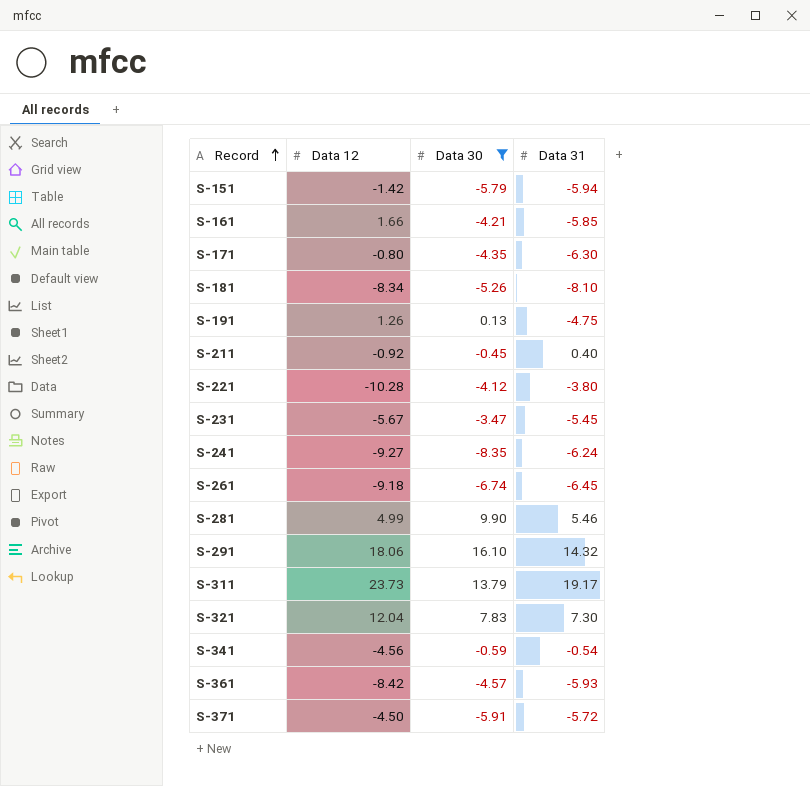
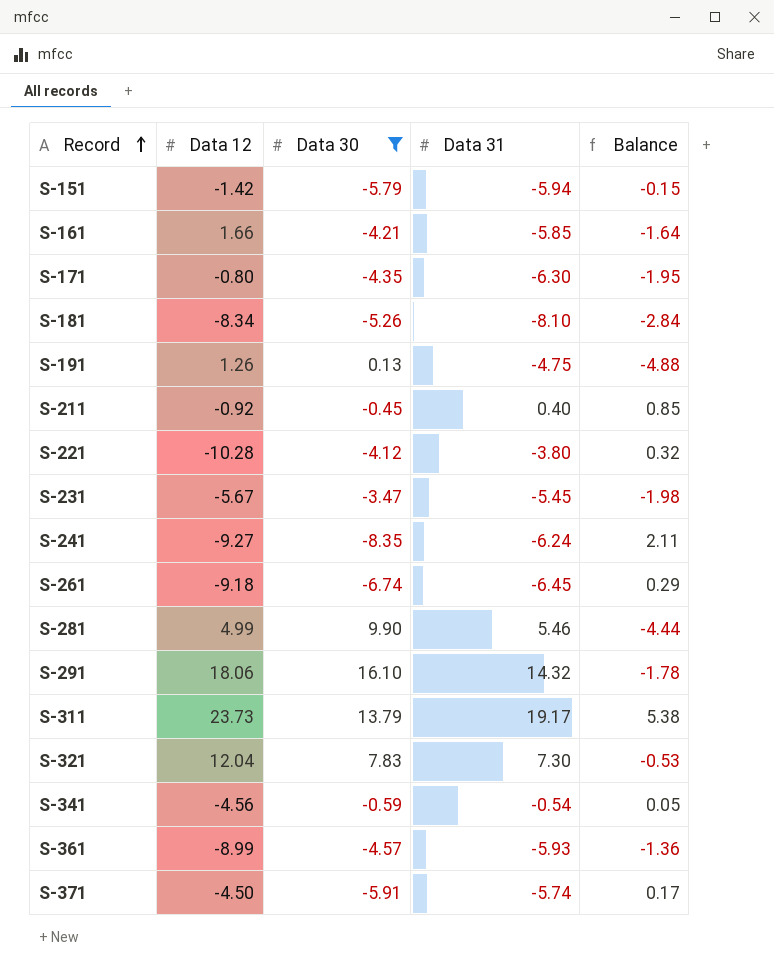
column Balance | formula: none -> [Data 31] - [Data 30]
S-361 | Data 12: -8.42 -> -8.99
S-371 | Data 31: -5.72 -> -5.74

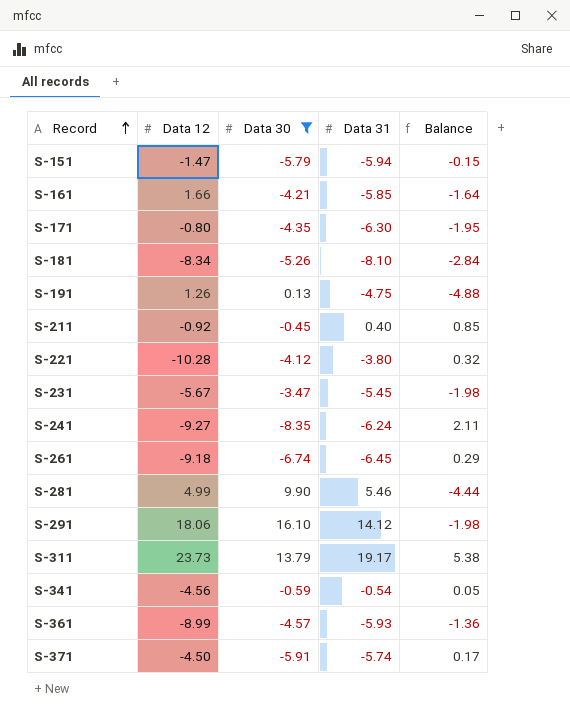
row S-321: 12.04 | 7.83 | 7.30 | -0.53 -> none
S-151 | Data 12: -1.42 -> -1.47
S-291 | Data 31: 14.32 -> 14.12
S-291 | Balance: -1.78 -> -1.98

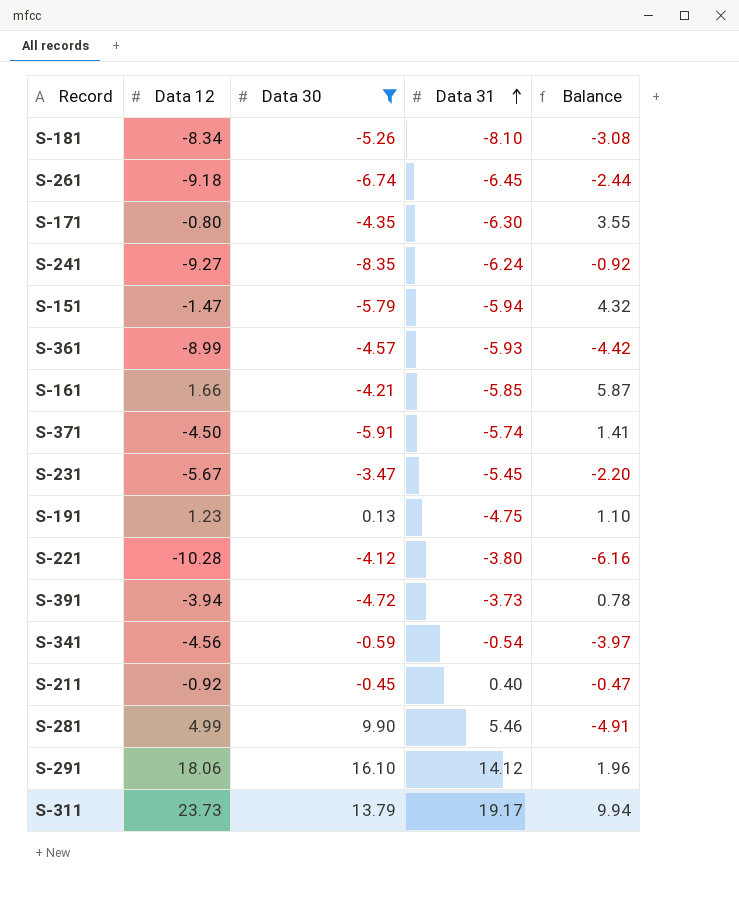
row order: Record ascending -> Data 31 ascending
column Balance | formula: [Data 31] - [Data 30] -> [Data 12] - [Data 30]
S-191 | Data 12: 1.26 -> 1.23
row S-391: none -> -3.94 | -4.72 | -3.73 | 0.78

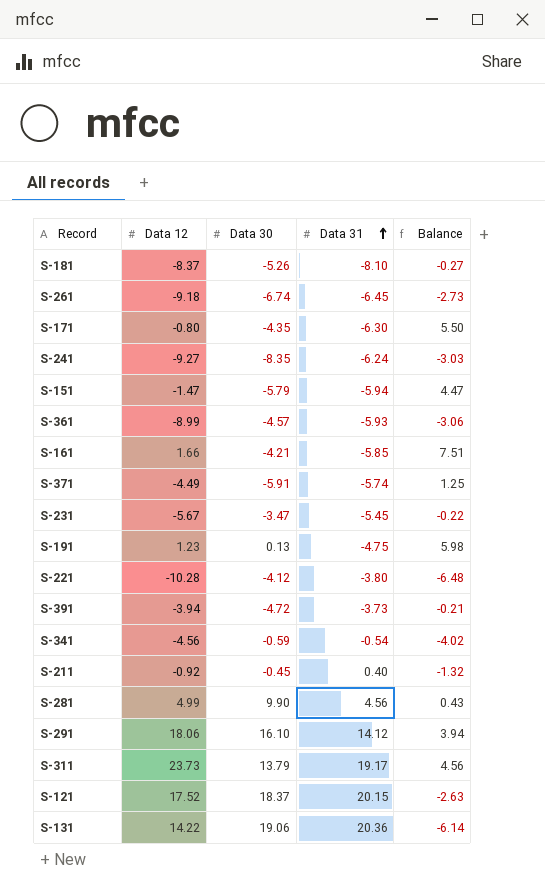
filter: Data 30 <= 16.10 -> none
column Balance | formula: [Data 12] - [Data 30] -> [Data 12] - [Data 31]
S-181 | Data 12: -8.34 -> -8.37
S-371 | Data 12: -4.50 -> -4.49
S-281 | Data 31: 5.46 -> 4.56

